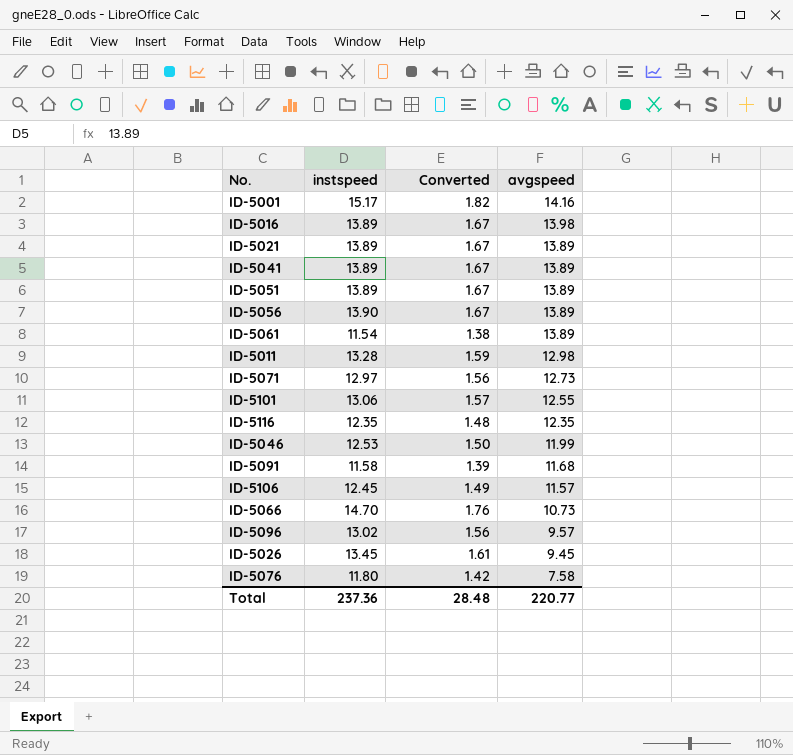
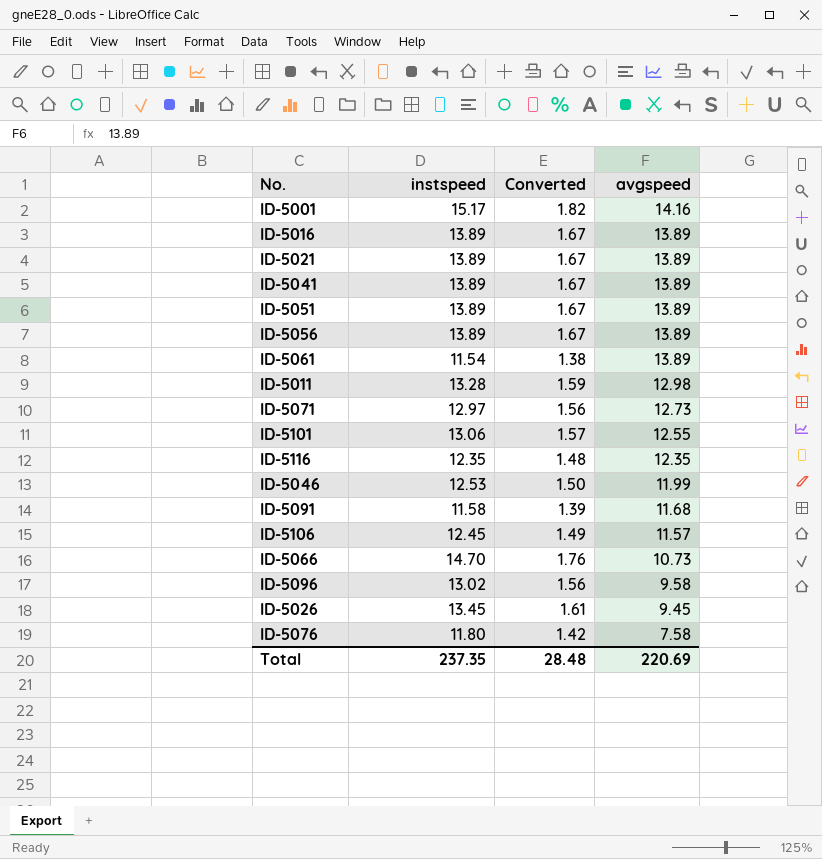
ID-5016 | avgspeed: 13.98 -> 13.89
ID-5056 | instspeed: 13.90 -> 13.89
ID-5096 | avgspeed: 9.57 -> 9.58
Total | instspeed: 237.36 -> 237.35
Total | avgspeed: 220.77 -> 220.69

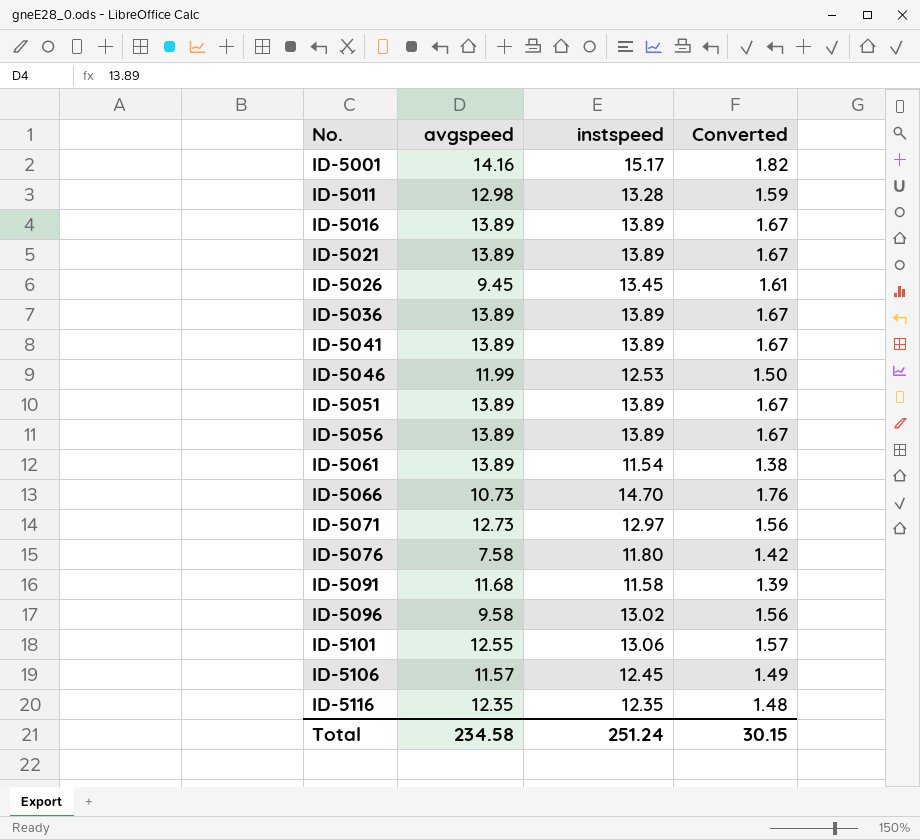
row order: avgspeed descending -> No. ascending
column avgspeed | position: 4 -> 2
row ID-5036: none -> 13.89 | 13.89 | 1.67
Total | avgspeed: 220.69 -> 234.58
Total | instspeed: 237.35 -> 251.24
Total | Converted: 28.48 -> 30.15

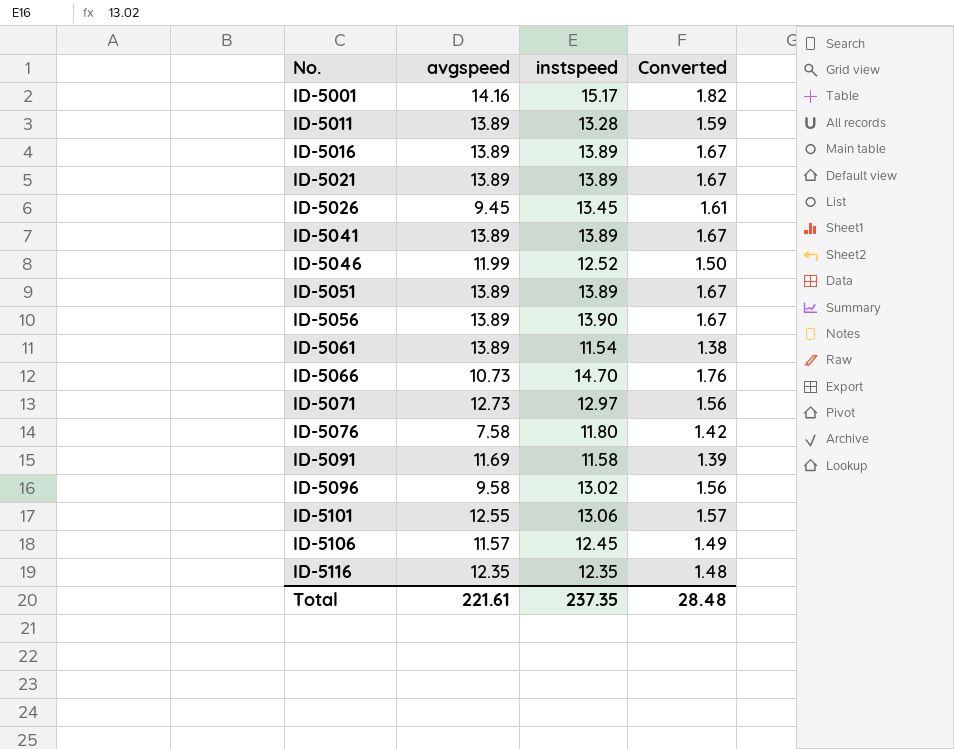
row ID-5036: 13.89 | 13.89 | 1.67 -> none
ID-5011 | avgspeed: 12.98 -> 13.89
ID-5046 | instspeed: 12.53 -> 12.52
ID-5056 | instspeed: 13.89 -> 13.90
ID-5091 | avgspeed: 11.68 -> 11.69
Total | avgspeed: 234.58 -> 221.61
Total | instspeed: 251.24 -> 237.35
Total | Converted: 30.15 -> 28.48

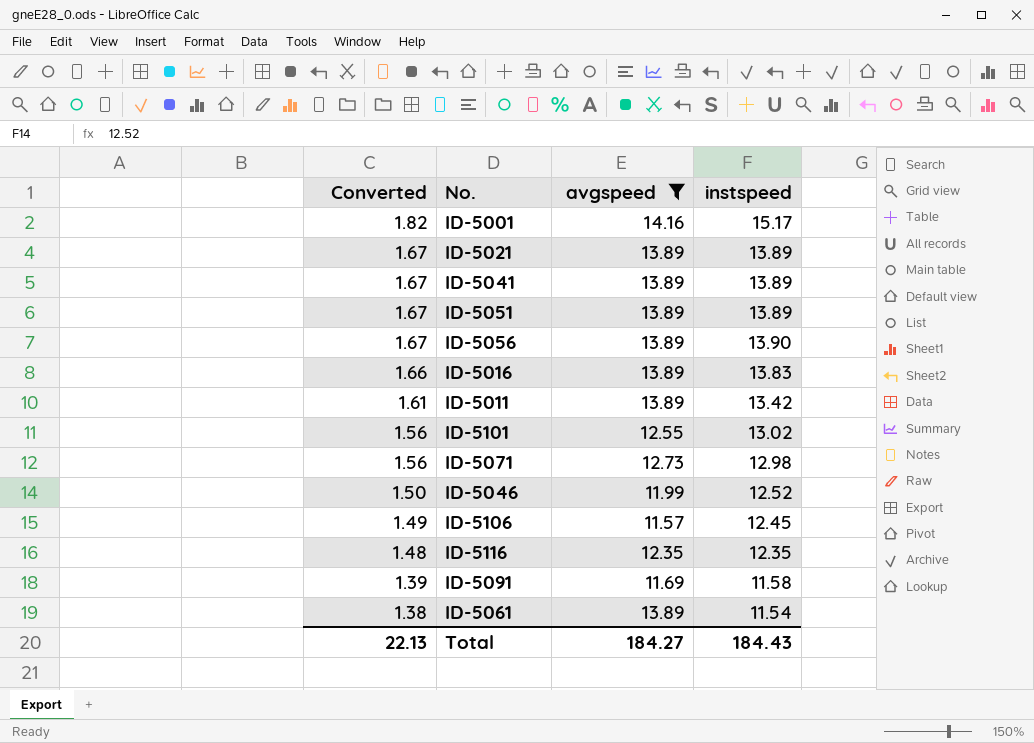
filter: none -> avgspeed >= 11.57
row order: No. ascending -> Converted descending
column Converted | position: 4 -> 1
ID-5016 | Converted: 1.67 -> 1.66
ID-5016 | instspeed: 13.89 -> 13.83
ID-5011 | Converted: 1.59 -> 1.61
ID-5011 | instspeed: 13.28 -> 13.42
ID-5101 | Converted: 1.57 -> 1.56
ID-5101 | instspeed: 13.06 -> 13.02
ID-5071 | instspeed: 12.97 -> 12.98
Total | Converted: 28.48 -> 22.13
Total | avgspeed: 221.61 -> 184.27
Total | instspeed: 237.35 -> 184.43

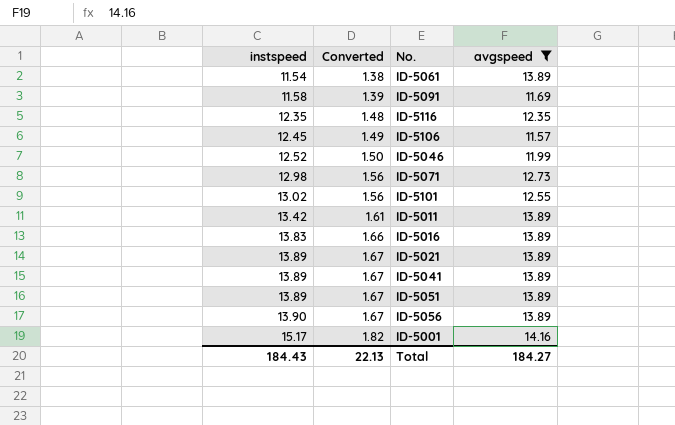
row order: Converted descending -> instspeed ascending
column instspeed | position: 4 -> 1

